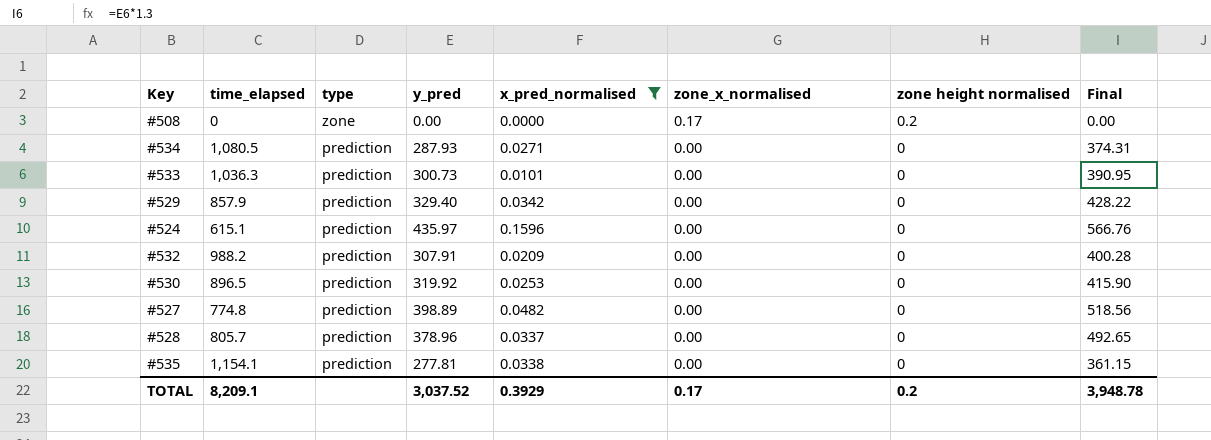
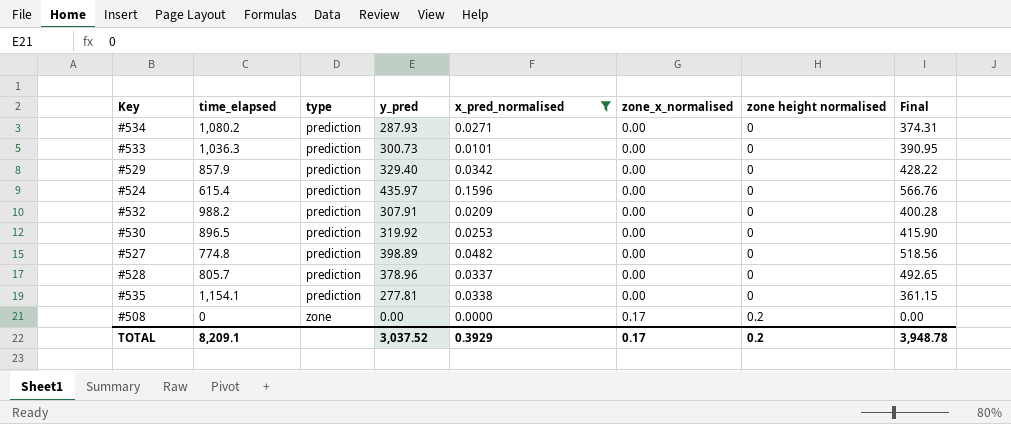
row order: type descending -> type ascending
#534 | time_elapsed: 1,080.5 -> 1,080.2
#524 | time_elapsed: 615.1 -> 615.4

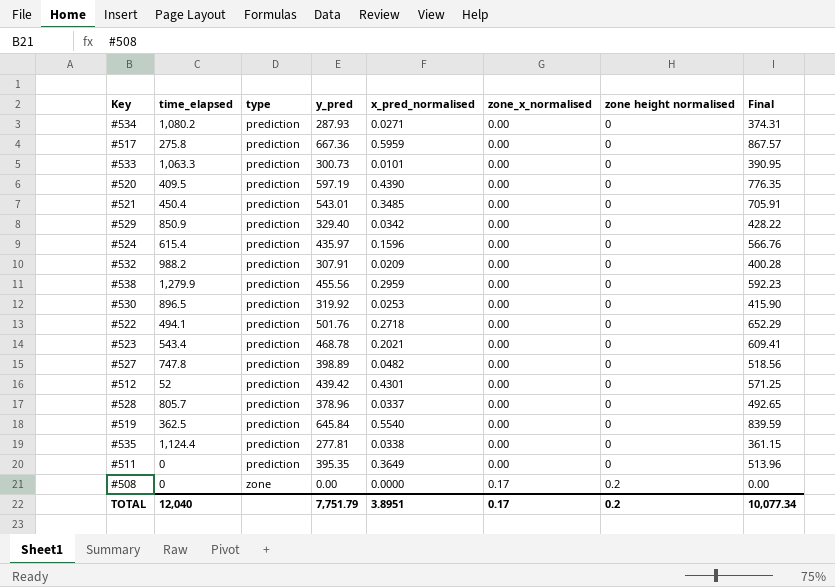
filter: x_pred_normalised <= 0.1596 -> none
#533 | time_elapsed: 1,036.3 -> 1,063.3
#529 | time_elapsed: 857.9 -> 850.9
#527 | time_elapsed: 774.8 -> 747.8
#535 | time_elapsed: 1,154.1 -> 1,124.4
TOTAL | time_elapsed: 8,209.1 -> 12,040
TOTAL | y_pred: 3,037.52 -> 7,751.79
TOTAL | x_pred_normalised: 0.3929 -> 3.8951
TOTAL | Final: 3,948.78 -> 10,077.34

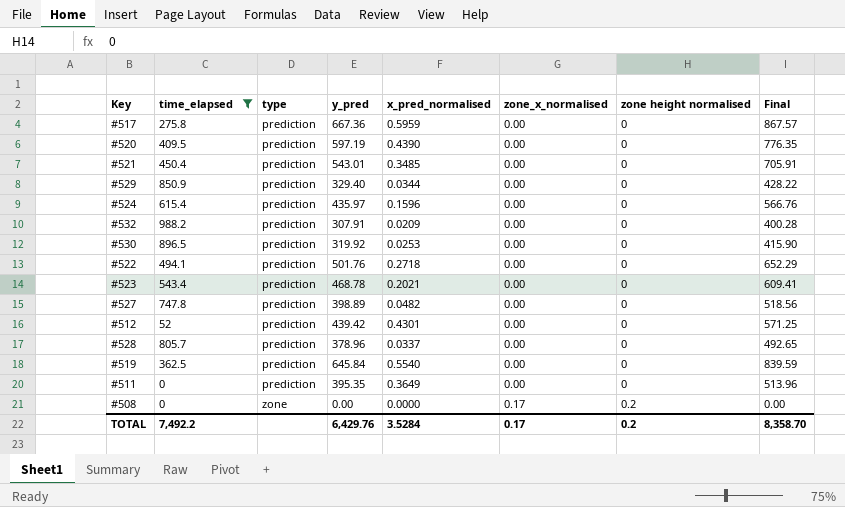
filter: none -> time_elapsed <= 988.2
#529 | x_pred_normalised: 0.0342 -> 0.0344
TOTAL | time_elapsed: 12,040 -> 7,492.2
TOTAL | y_pred: 7,751.79 -> 6,429.76
TOTAL | x_pred_normalised: 3.8951 -> 3.5284
TOTAL | Final: 10,077.34 -> 8,358.70

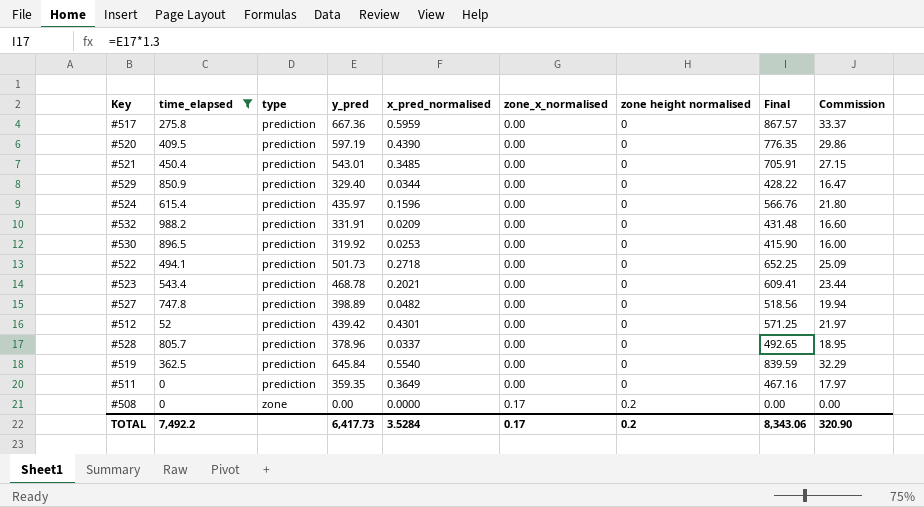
column Commission | formula: none -> [y_pred] * 0.05
#532 | y_pred: 307.91 -> 331.91
#532 | Final: 400.28 -> 431.48
#522 | y_pred: 501.76 -> 501.73
#522 | Final: 652.29 -> 652.25
#511 | y_pred: 395.35 -> 359.35
#511 | Final: 513.96 -> 467.16
TOTAL | y_pred: 6,429.76 -> 6,417.73
TOTAL | Final: 8,358.70 -> 8,343.06

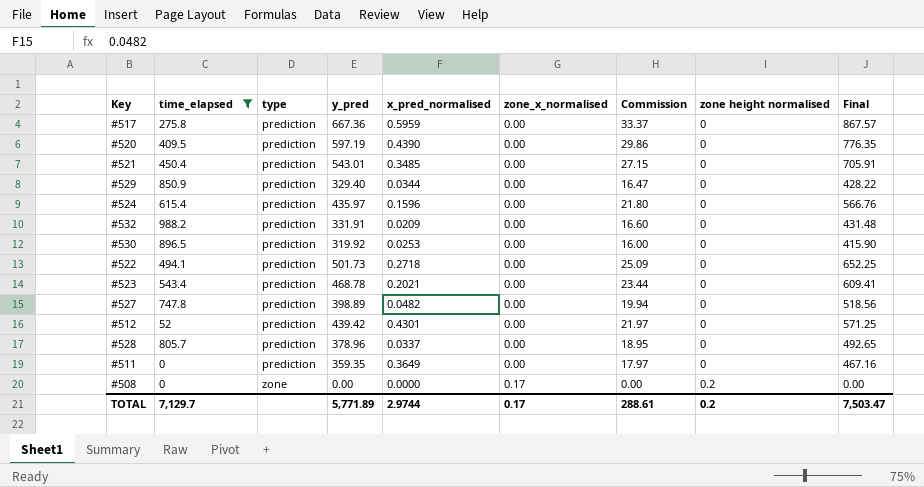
column Commission | position: 9 -> 7
row #519: 362.5 | prediction | 645.84 | 0.5540 | 0.00 | 0 | 839.59 | 32.29 -> none
TOTAL | time_elapsed: 7,492.2 -> 7,129.7
TOTAL | y_pred: 6,417.73 -> 5,771.89
TOTAL | x_pred_normalised: 3.5284 -> 2.9744
TOTAL | Commission: 320.90 -> 288.61
TOTAL | Final: 8,343.06 -> 7,503.47

